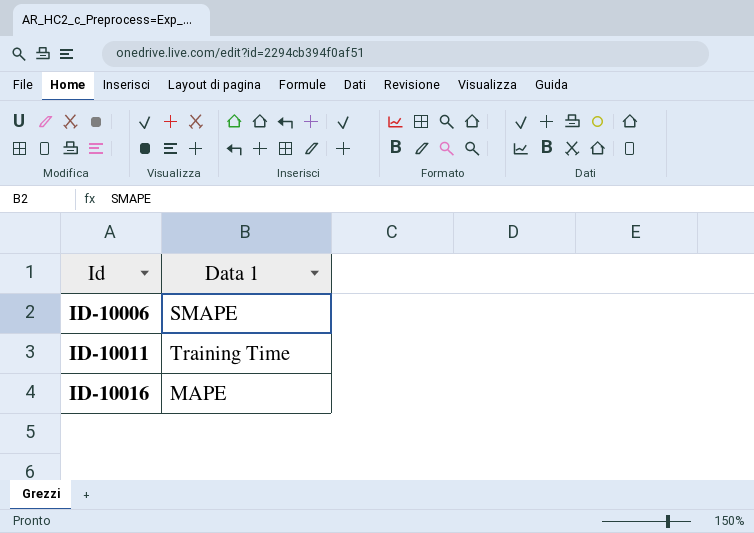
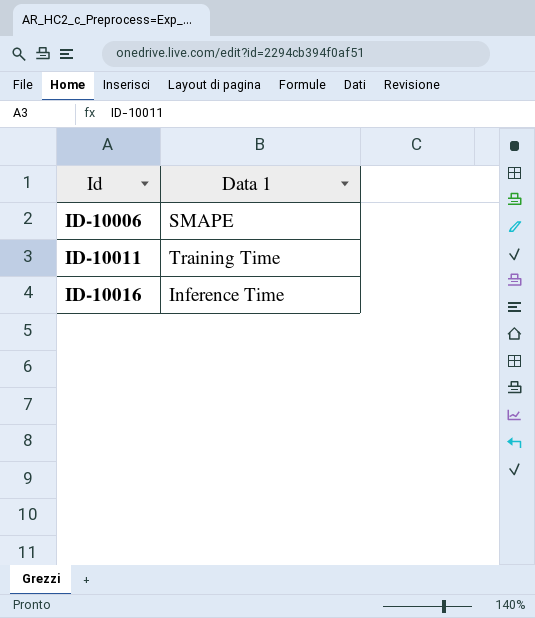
ID-10016 | Data 1: MAPE -> Inference Time

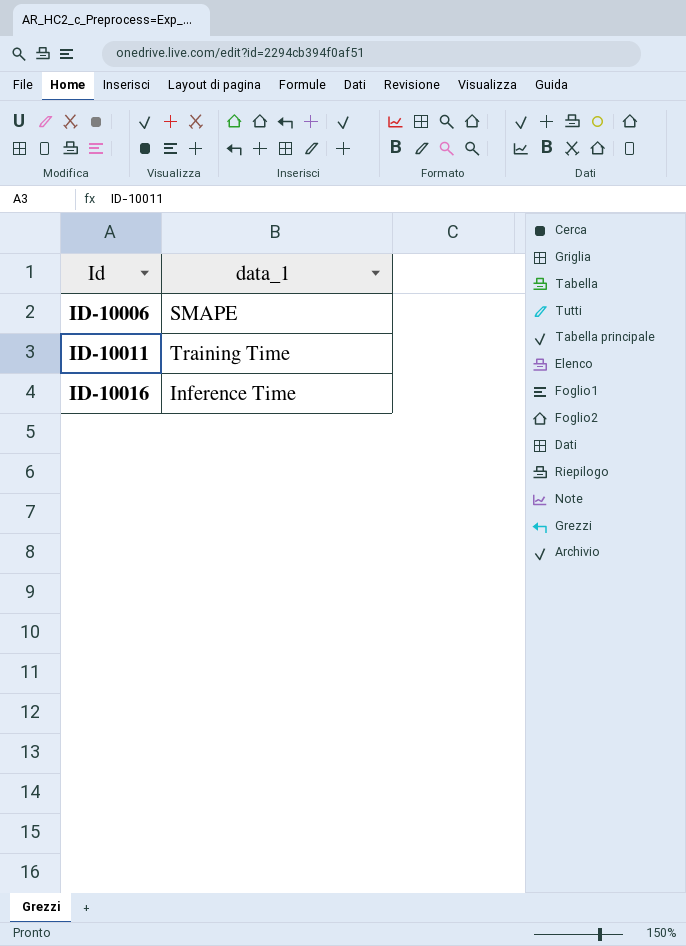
column name: Data 1 -> data_1

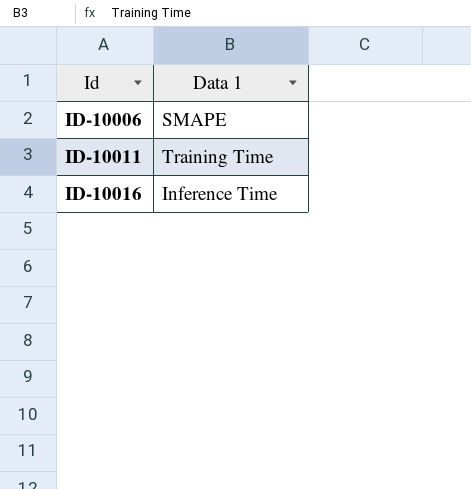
column name: data_1 -> Data 1

